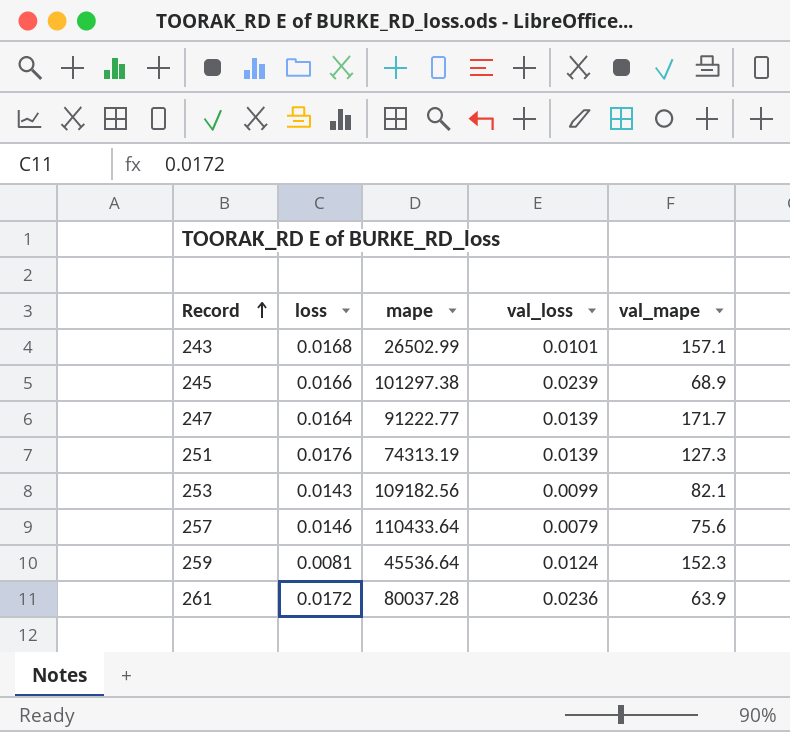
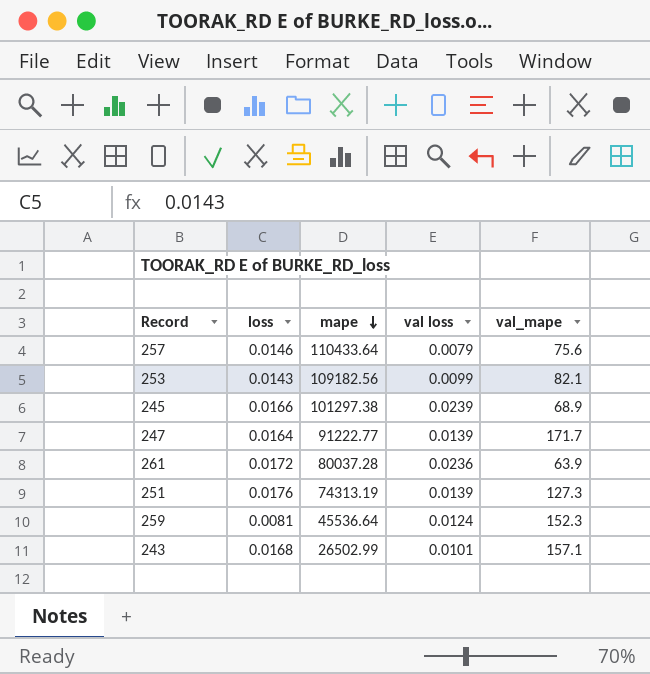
row order: Record ascending -> mape descending
column name: val_loss -> val loss

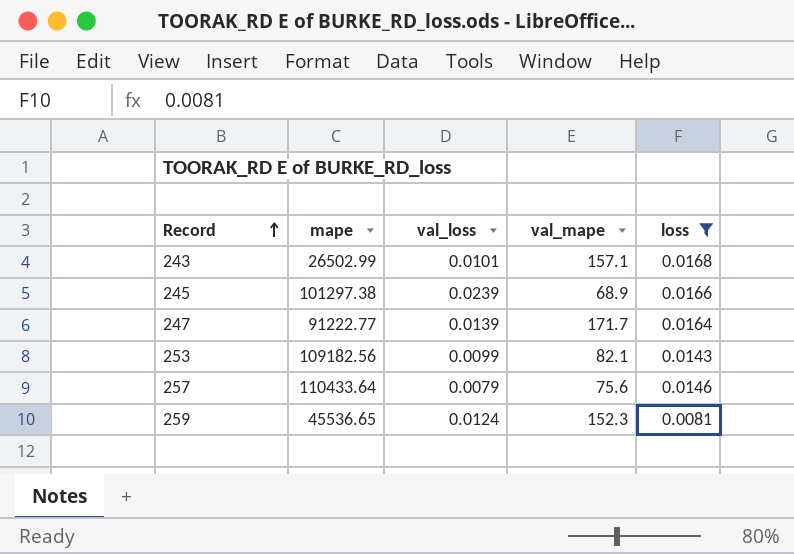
filter: none -> loss <= 0.0168
row order: mape descending -> Record ascending
column name: val loss -> val_loss
column loss | position: 2 -> 5
259 | mape: 45536.64 -> 45536.65

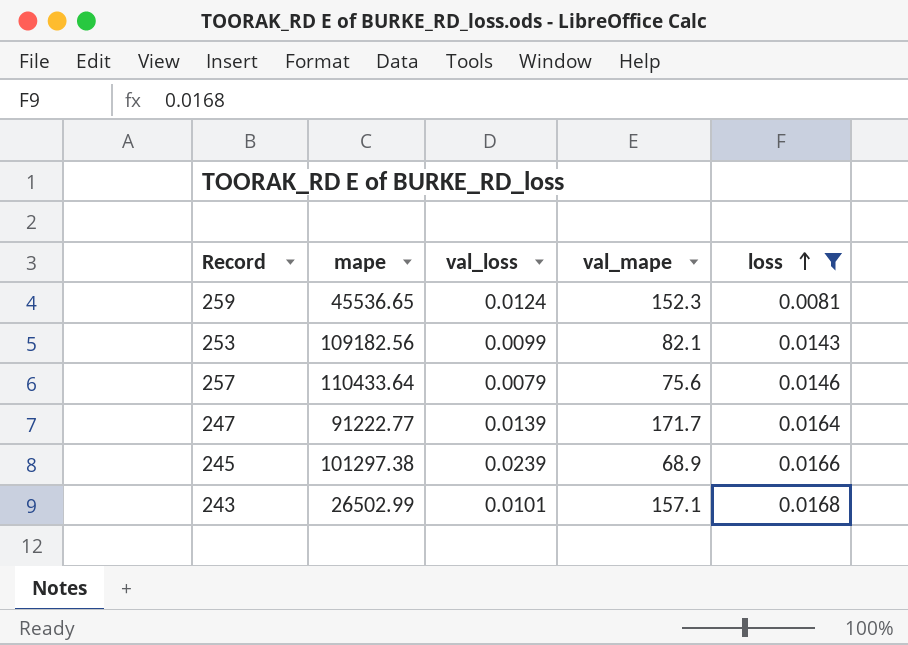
row order: Record ascending -> loss ascending

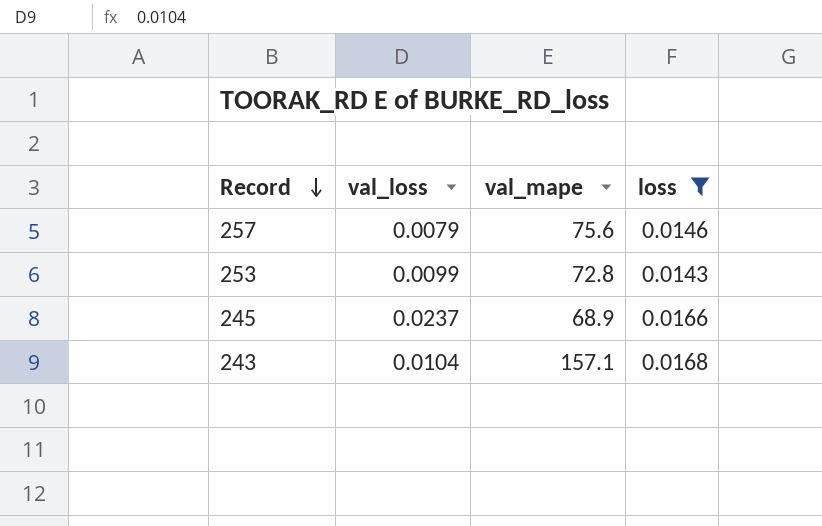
row order: loss ascending -> Record descending
column mape | position: 2 -> none
row 259: 45536.65 | 0.0124 | 152.3 | 0.0081 -> none
row 247: 91222.77 | 0.0139 | 171.7 | 0.0164 -> none
253 | val_mape: 82.1 -> 72.8
245 | val_loss: 0.0239 -> 0.0237
243 | val_loss: 0.0101 -> 0.0104

